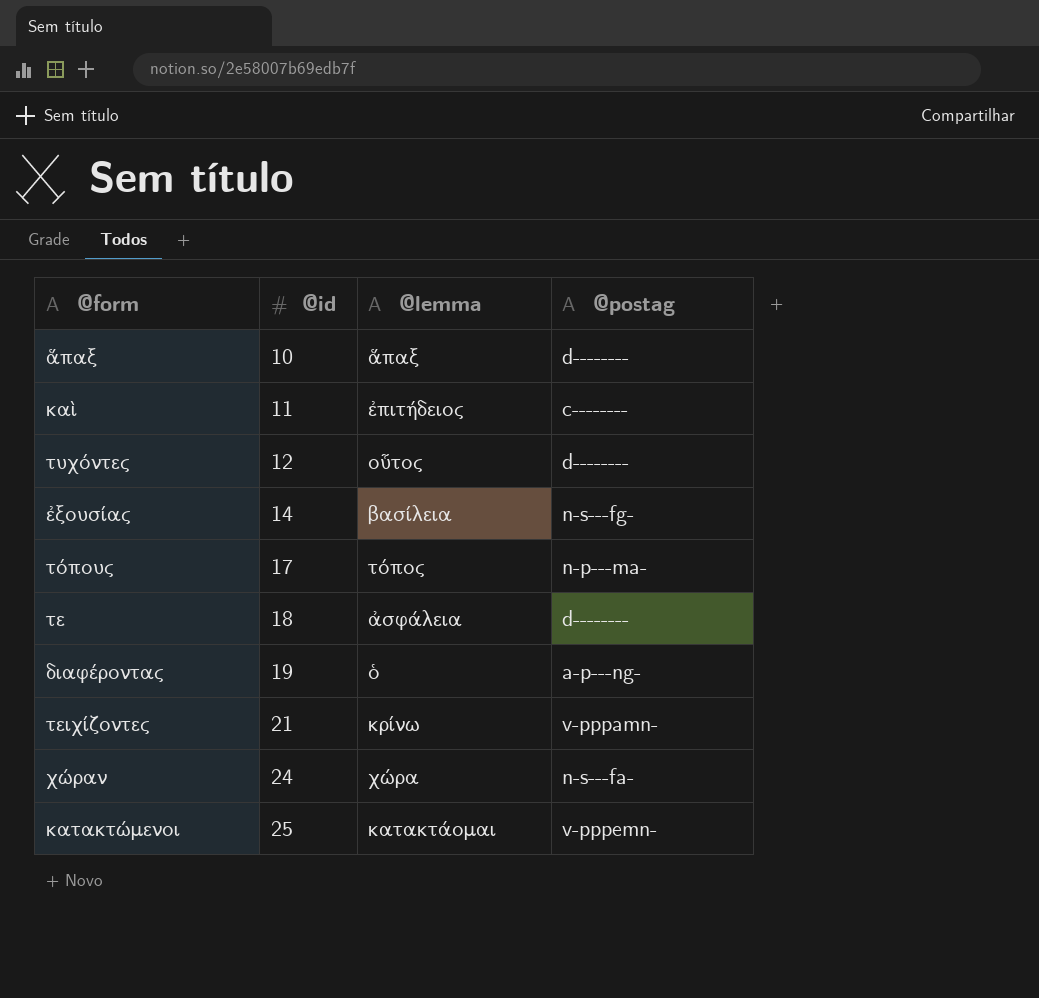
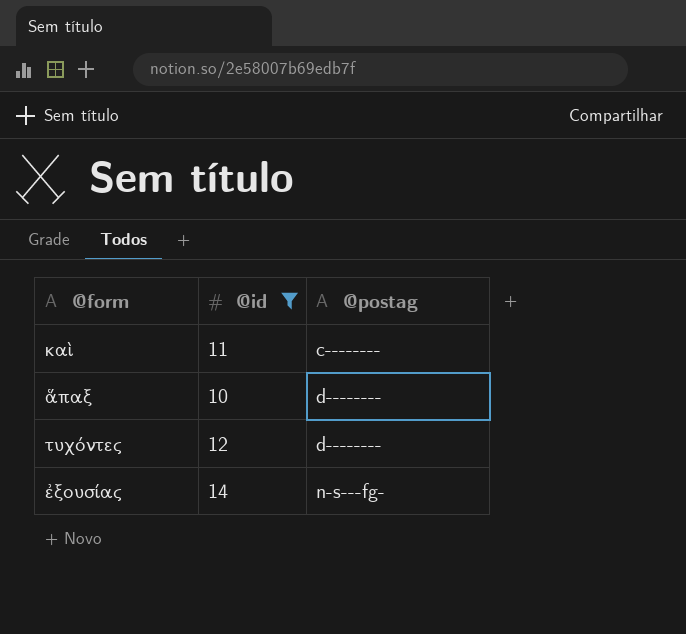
filter: none -> @id <= 14
row order: @id ascending -> @postag ascending
column @lemma | position: 3 -> none

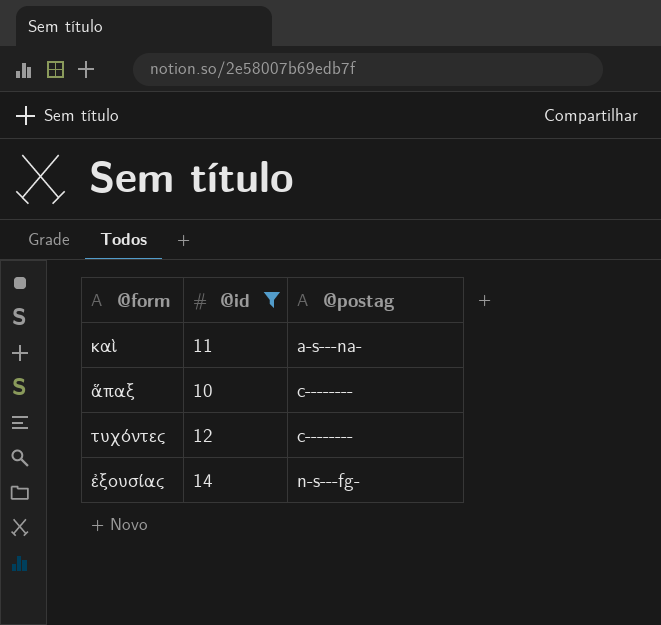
καὶ | @postag: c-------- -> a-s---na-
ἅπαξ | @postag: d-------- -> c--------
τυχόντες | @postag: d-------- -> c--------

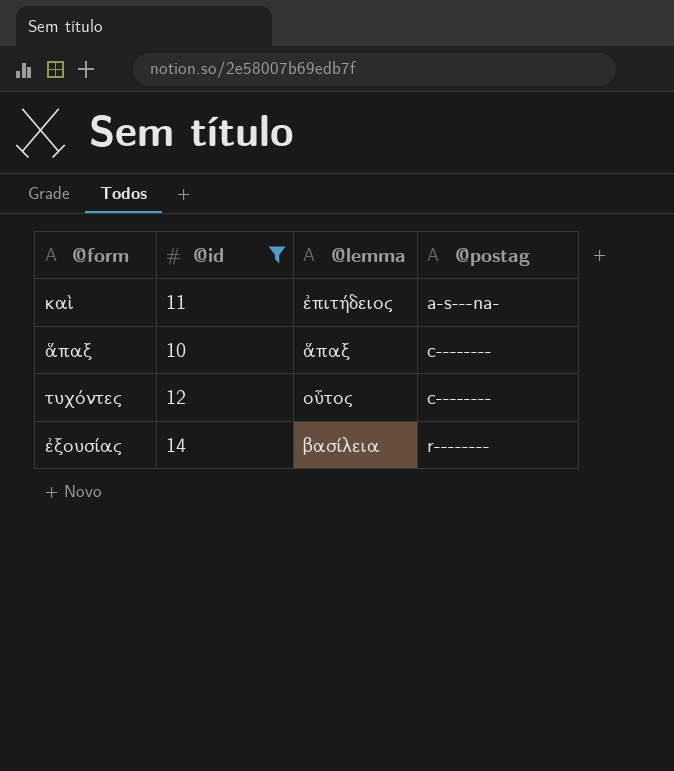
column @lemma | position: none -> 3
ἐξουσίας | @postag: n-s---fg- -> r--------

